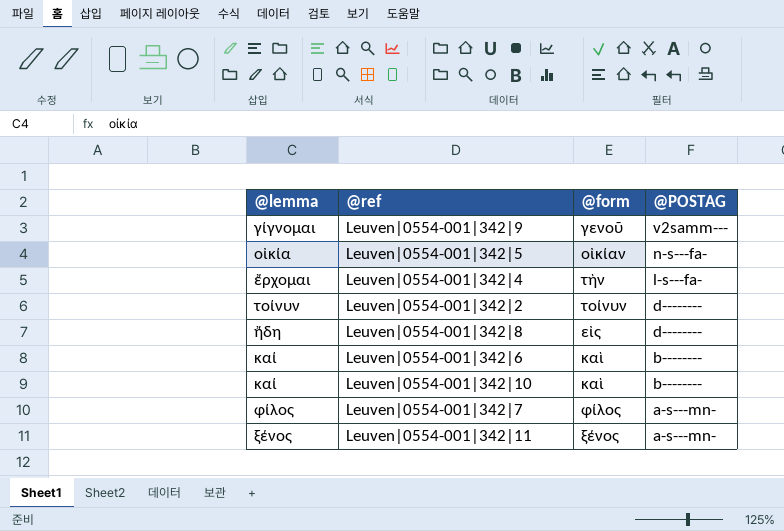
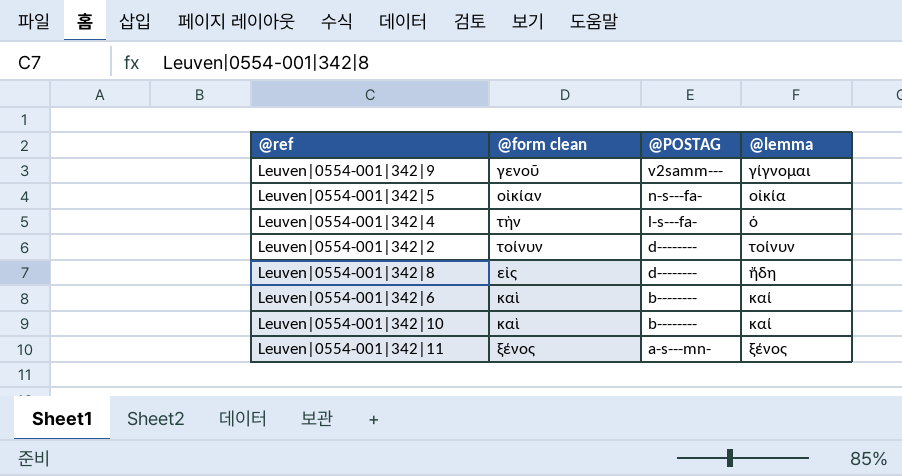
column name: @form -> @form clean
column @lemma | position: 1 -> 4
row Leuven|0554-001|342|7: φίλος | φίλος | a-s---mn- -> none
Leuven|0554-001|342|4 | @lemma: ἔρχομαι -> ὁ

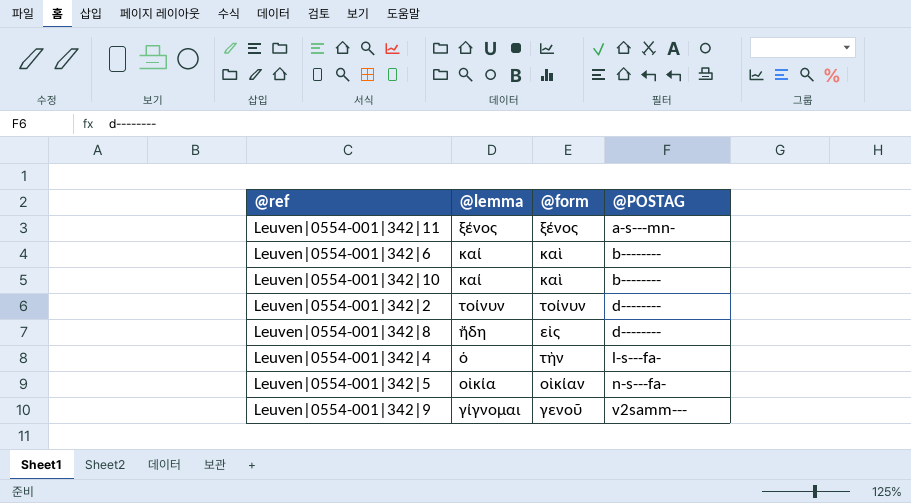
row order: @POSTAG descending -> @POSTAG ascending
column @lemma | position: 4 -> 2
column name: @form clean -> @form

